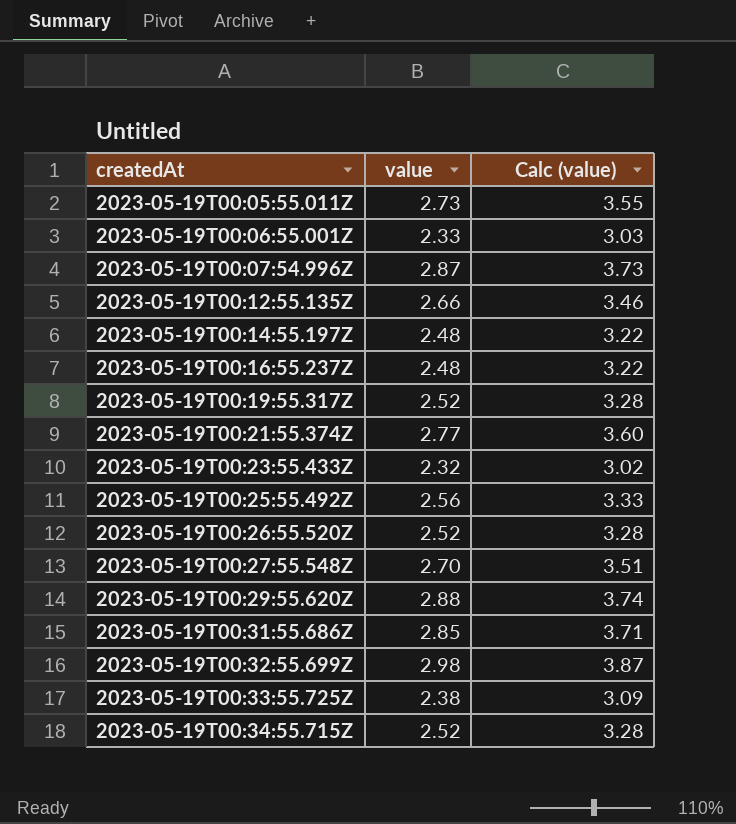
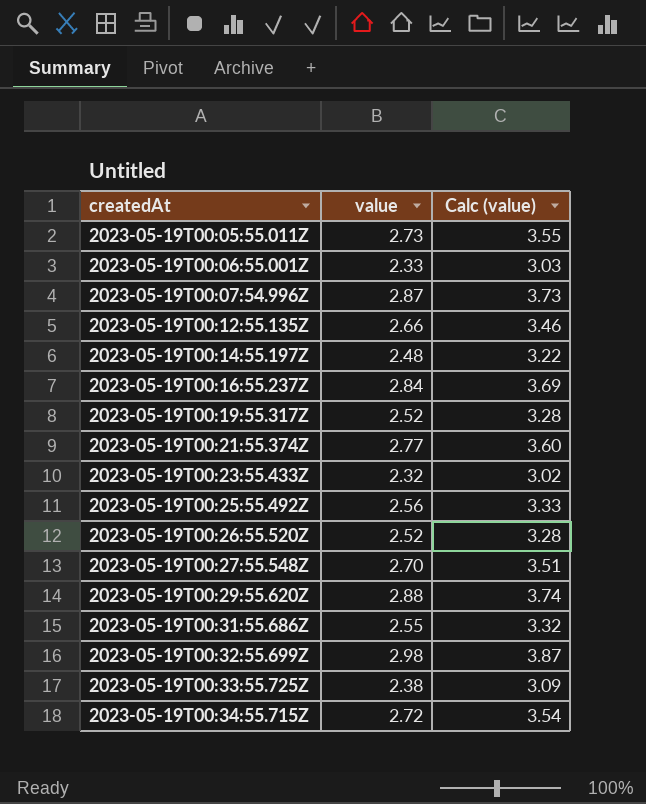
2023-05-19T00:16:55.237Z | value: 2.48 -> 2.84
2023-05-19T00:16:55.237Z | Calc (value): 3.22 -> 3.69
2023-05-19T00:31:55.686Z | value: 2.85 -> 2.55
2023-05-19T00:31:55.686Z | Calc (value): 3.71 -> 3.32
2023-05-19T00:34:55.715Z | value: 2.52 -> 2.72
2023-05-19T00:34:55.715Z | Calc (value): 3.28 -> 3.54

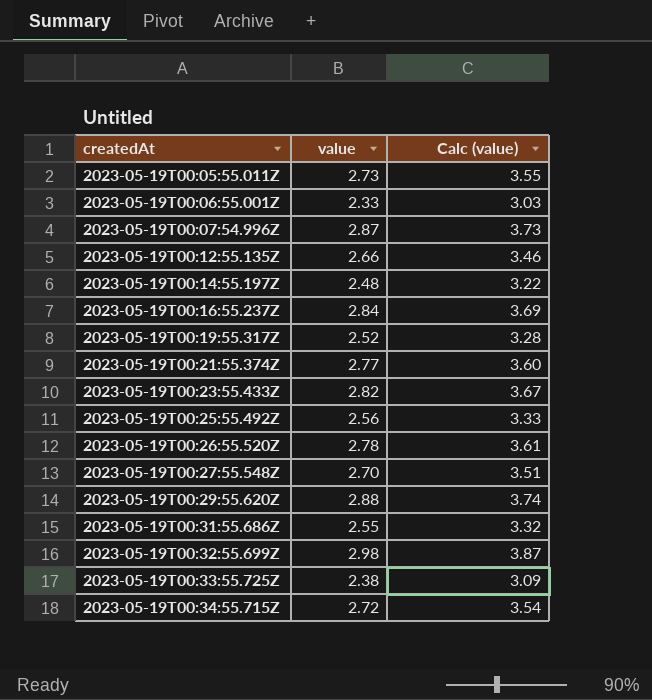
2023-05-19T00:23:55.433Z | value: 2.32 -> 2.82
2023-05-19T00:23:55.433Z | Calc (value): 3.02 -> 3.67
2023-05-19T00:26:55.520Z | value: 2.52 -> 2.78
2023-05-19T00:26:55.520Z | Calc (value): 3.28 -> 3.61

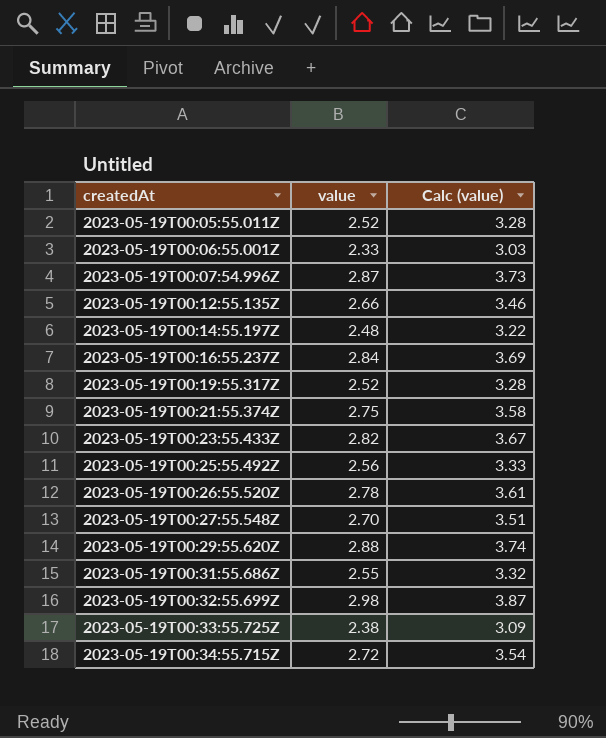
2023-05-19T00:05:55.011Z | value: 2.73 -> 2.52
2023-05-19T00:05:55.011Z | Calc (value): 3.55 -> 3.28
2023-05-19T00:21:55.374Z | value: 2.77 -> 2.75
2023-05-19T00:21:55.374Z | Calc (value): 3.60 -> 3.58

